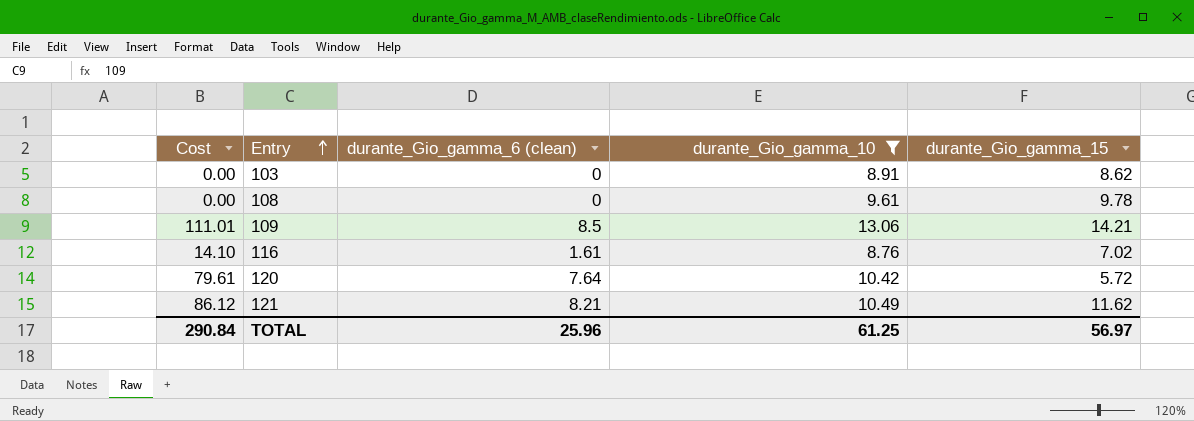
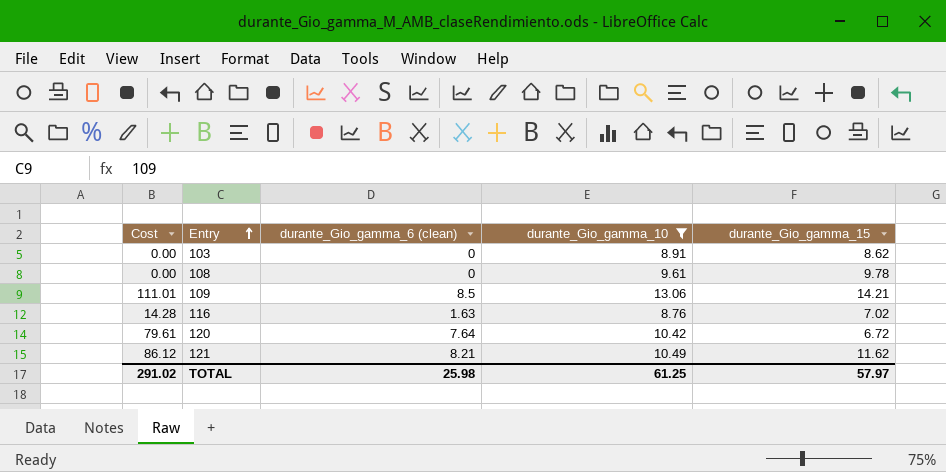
116 | Cost: 14.10 -> 14.28
116 | durante_Gio_gamma_6 (clean): 1.61 -> 1.63
120 | durante_Gio_gamma_15: 5.72 -> 6.72
TOTAL | Cost: 290.84 -> 291.02
TOTAL | durante_Gio_gamma_6 (clean): 25.96 -> 25.98
TOTAL | durante_Gio_gamma_15: 56.97 -> 57.97

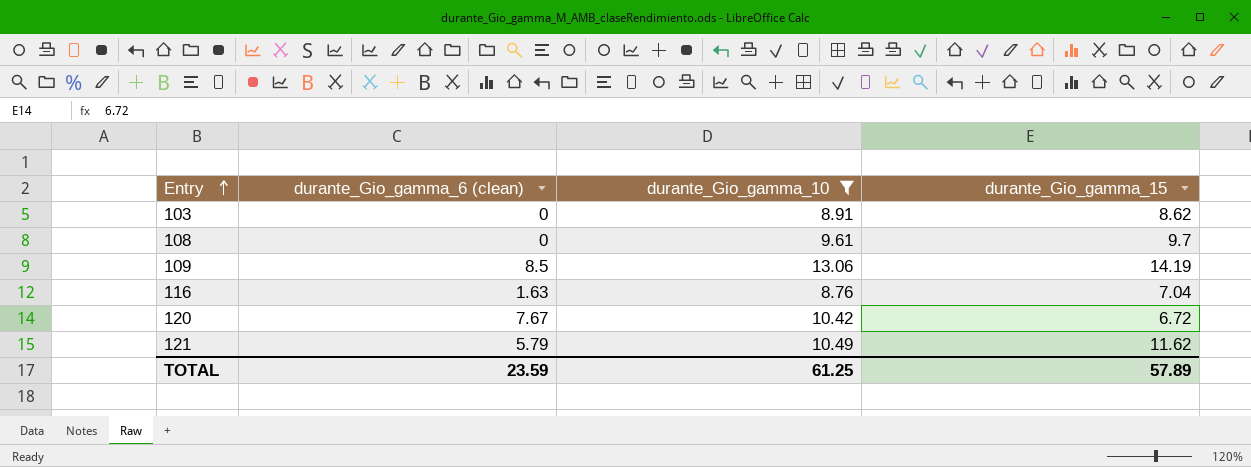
column Cost | formula: [durante_Gio_gamma_6 (clean)] * [durante_Gio_gamma_10] -> none
108 | durante_Gio_gamma_15: 9.78 -> 9.7
109 | durante_Gio_gamma_15: 14.21 -> 14.19
116 | durante_Gio_gamma_15: 7.02 -> 7.04
120 | durante_Gio_gamma_6 (clean): 7.64 -> 7.67
121 | durante_Gio_gamma_6 (clean): 8.21 -> 5.79
TOTAL | durante_Gio_gamma_6 (clean): 25.98 -> 23.59
TOTAL | durante_Gio_gamma_15: 57.97 -> 57.89

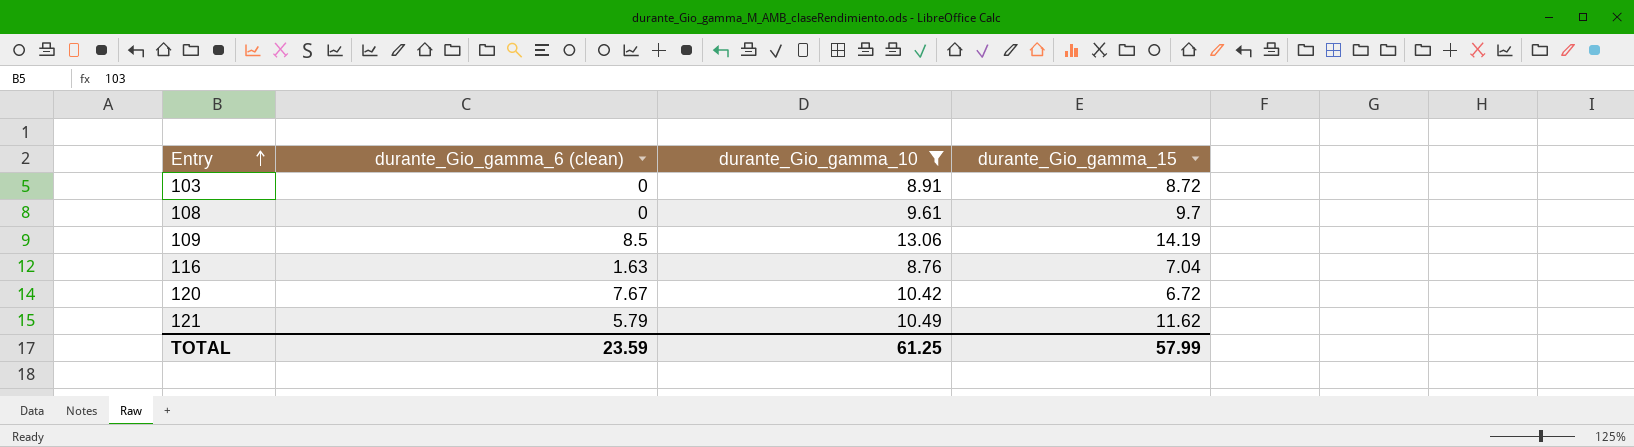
103 | durante_Gio_gamma_15: 8.62 -> 8.72
TOTAL | durante_Gio_gamma_15: 57.89 -> 57.99

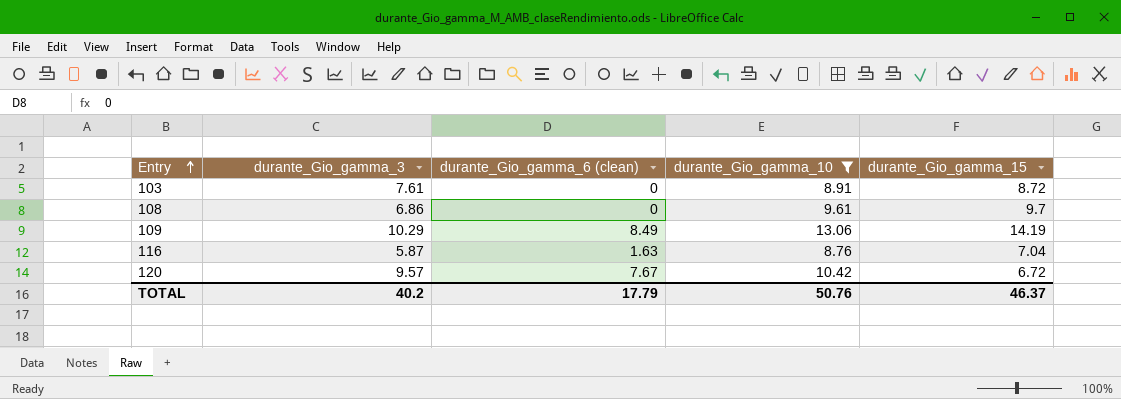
column durante_Gio_gamma_3 | position: none -> 2
row 121: 5.79 | 10.49 | 11.62 -> none
109 | durante_Gio_gamma_6 (clean): 8.5 -> 8.49
TOTAL | durante_Gio_gamma_6 (clean): 23.59 -> 17.79
TOTAL | durante_Gio_gamma_10: 61.25 -> 50.76
TOTAL | durante_Gio_gamma_15: 57.99 -> 46.37

